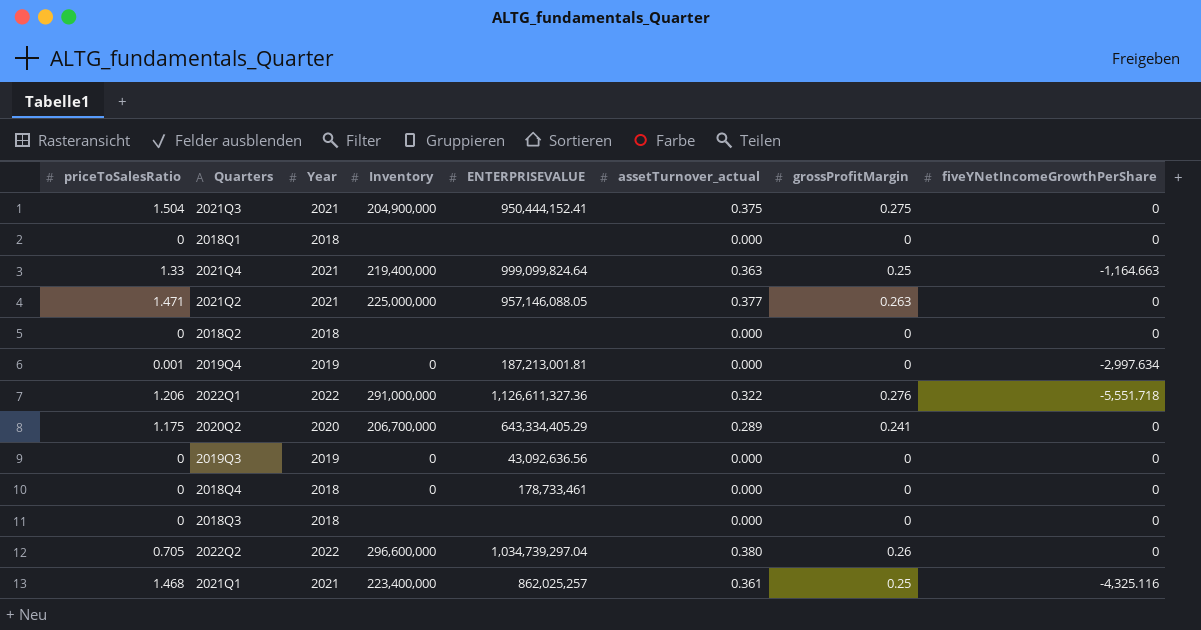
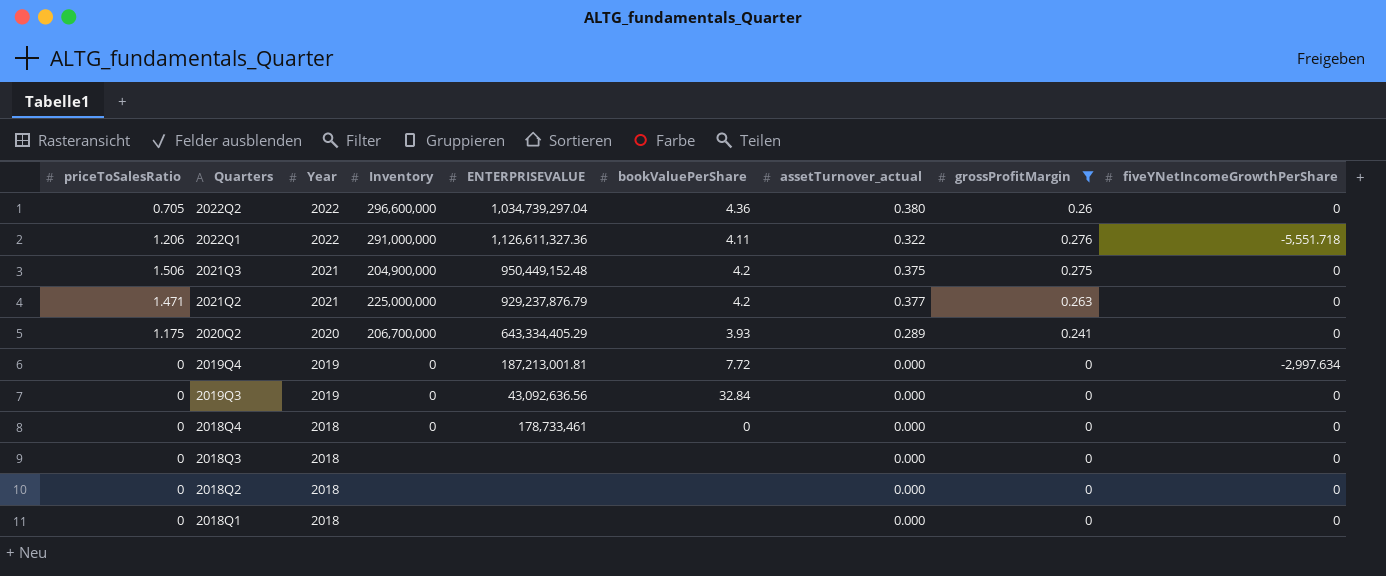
filter: none -> grossProfitMargin != 0.25
row order: none -> Quarters descending
column bookValuePerShare | position: none -> 6
2021Q3 | priceToSalesRatio: 1.504 -> 1.506
2021Q3 | ENTERPRISEVALUE: 950,444,152.41 -> 950,449,152.48
2021Q2 | ENTERPRISEVALUE: 957,146,088.05 -> 929,237,876.79
2019Q4 | priceToSalesRatio: 0.001 -> 0

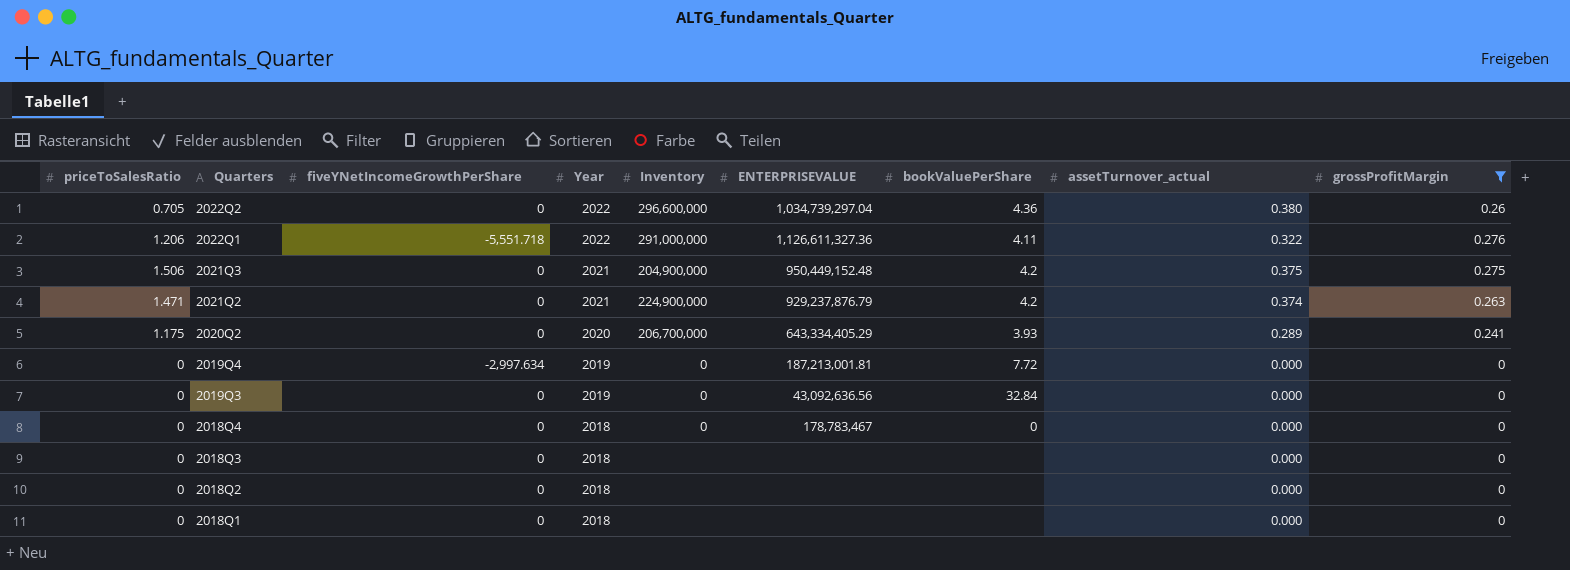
column fiveYNetIncomeGrowthPerShare | position: 9 -> 3
2021Q2 | Inventory: 225,000,000 -> 224,900,000
2021Q2 | assetTurnover_actual: 0.377 -> 0.374
2018Q4 | ENTERPRISEVALUE: 178,733,461 -> 178,783,467

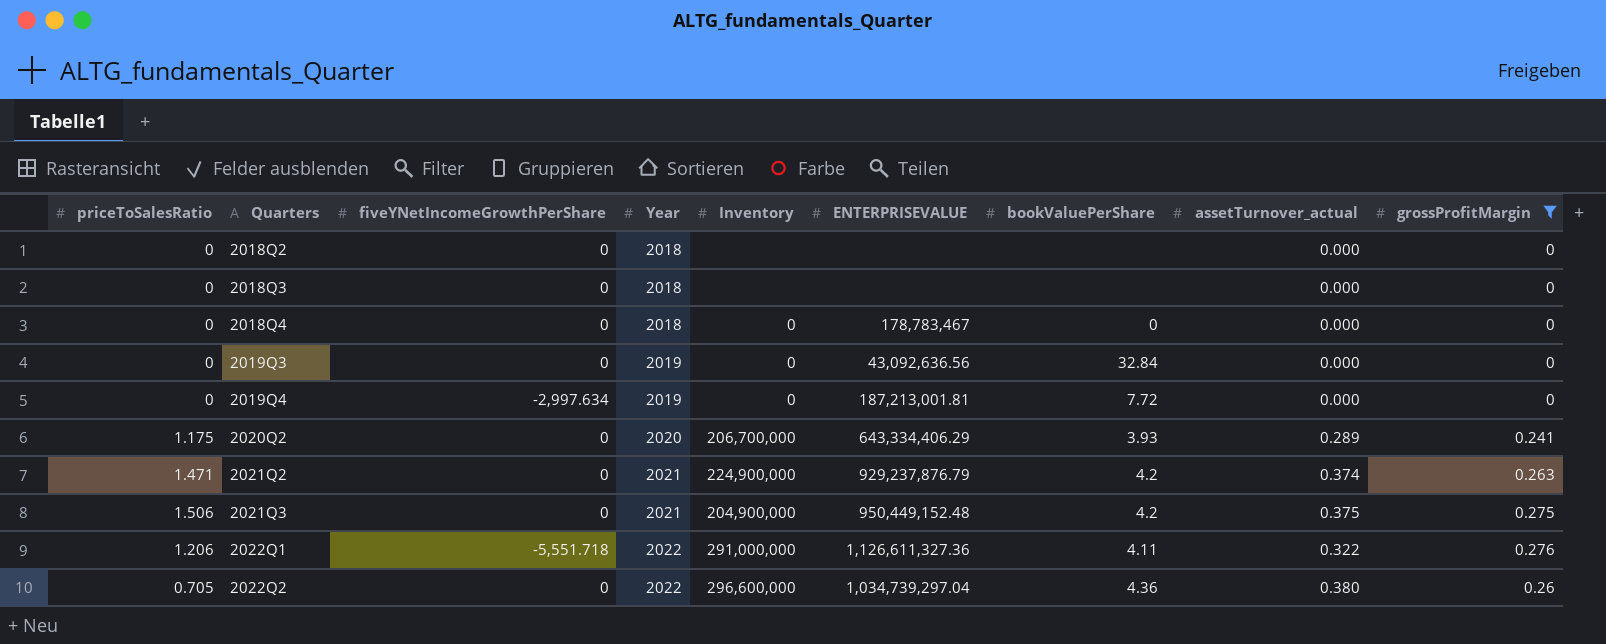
row order: Quarters descending -> Quarters ascending
row 2018Q1: 0 | 0 | 2018 | none | none | none | 0.000 | 0 -> none
2020Q2 | ENTERPRISEVALUE: 643,334,405.29 -> 643,334,406.29

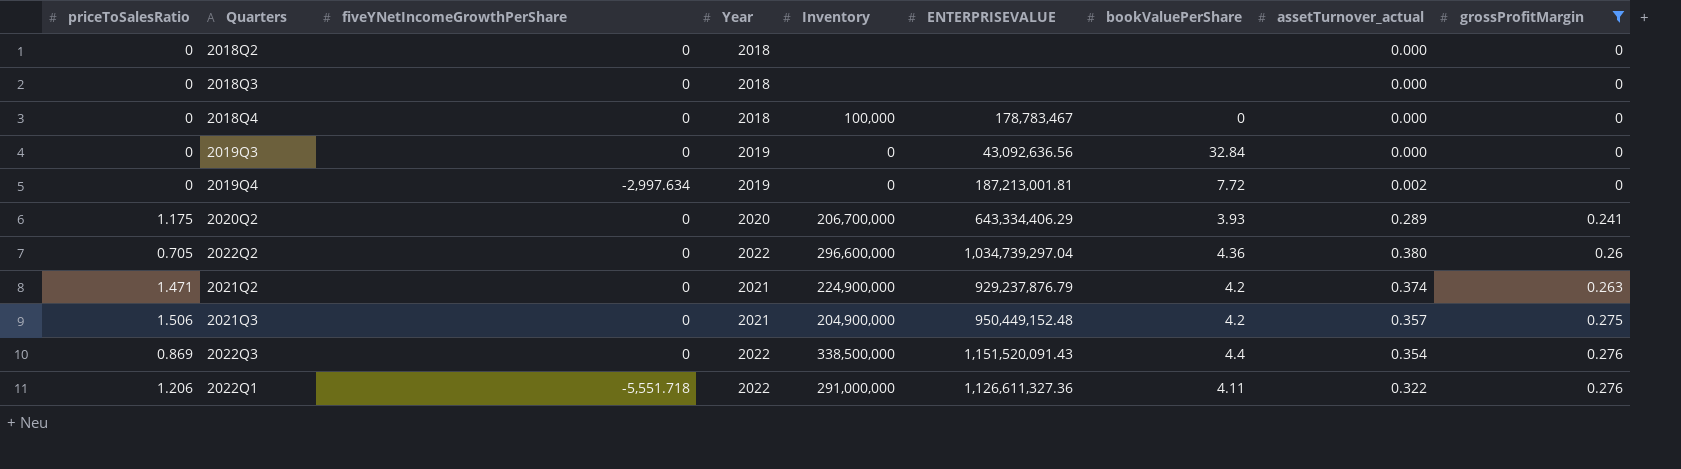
row order: Quarters ascending -> grossProfitMargin ascending
2018Q4 | Inventory: 0 -> 100,000
2019Q4 | assetTurnover_actual: 0.000 -> 0.002
2021Q3 | assetTurnover_actual: 0.375 -> 0.357
row 2022Q3: none -> 0.869 | 0 | 2022 | 338,500,000 | 1,151,520,091.43 | 4.4 | 0.354 | 0.276

